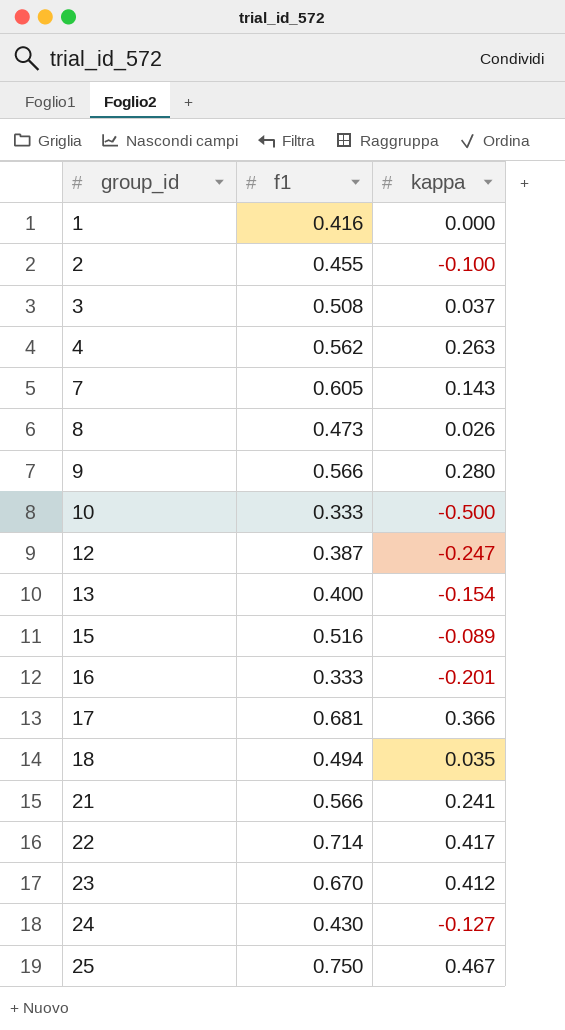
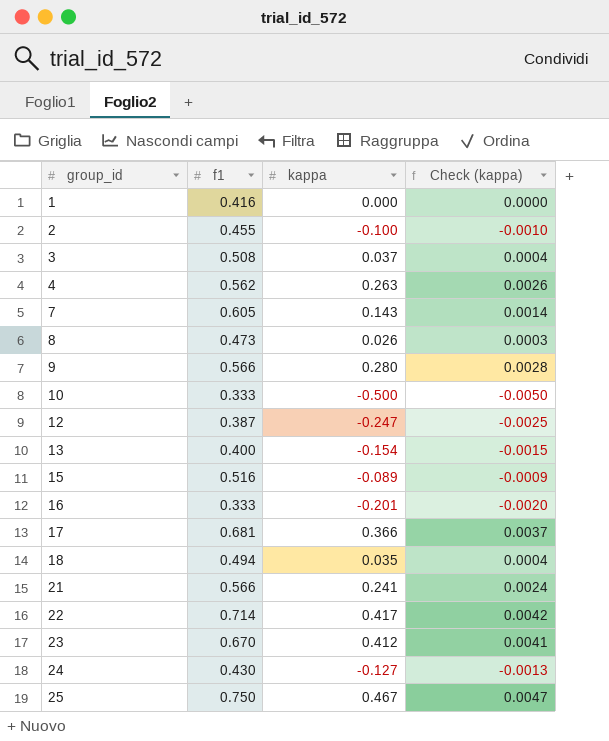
column Check (kappa) | formula: none -> [kappa] * 0.01

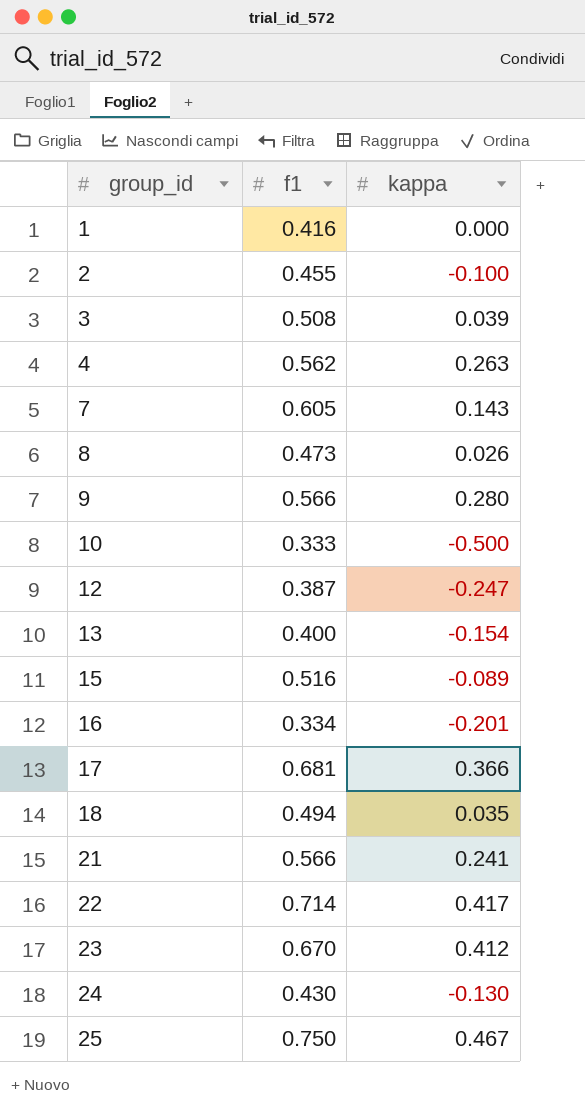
column Check (kappa) | formula: [kappa] * 0.01 -> none
3 | kappa: 0.037 -> 0.039
16 | f1: 0.333 -> 0.334
24 | kappa: -0.127 -> -0.130

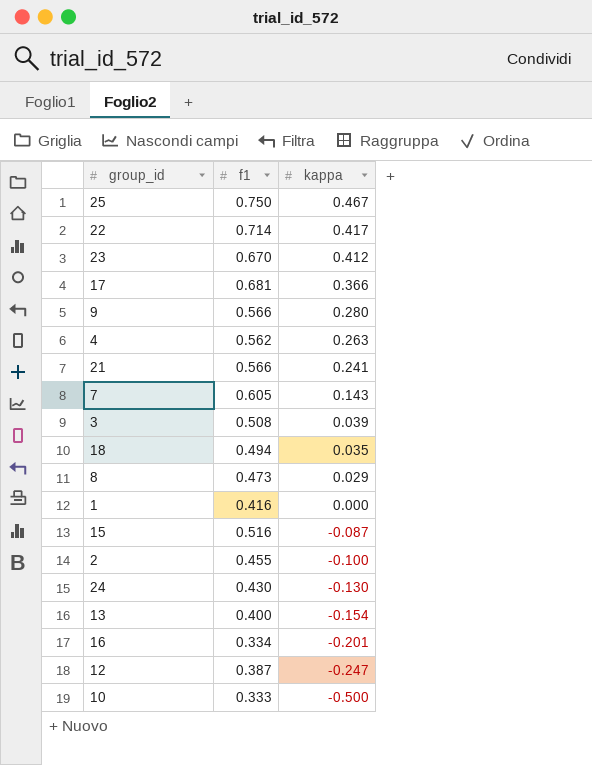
row order: group_id ascending -> kappa descending
8 | kappa: 0.026 -> 0.029
15 | kappa: -0.089 -> -0.087

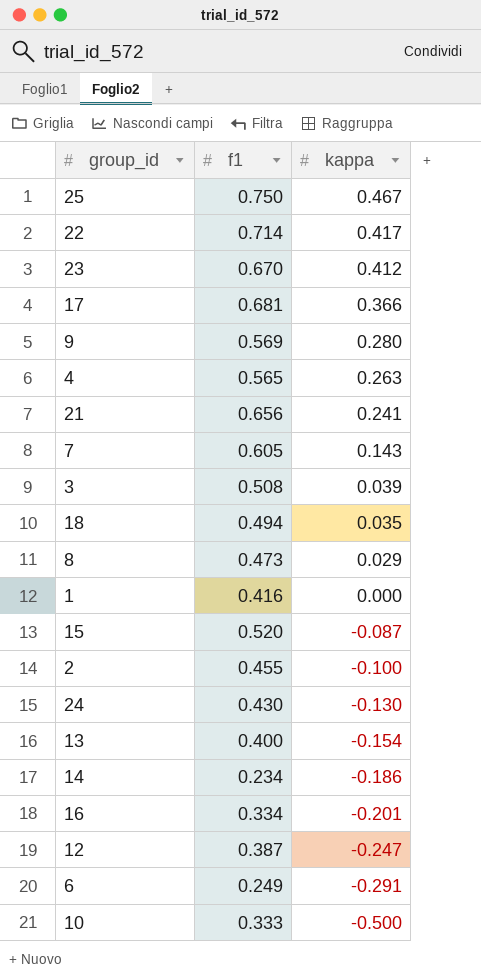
9 | f1: 0.566 -> 0.569
4 | f1: 0.562 -> 0.565
21 | f1: 0.566 -> 0.656
15 | f1: 0.516 -> 0.520
row 14: none -> 0.234 | -0.186
row 6: none -> 0.249 | -0.291

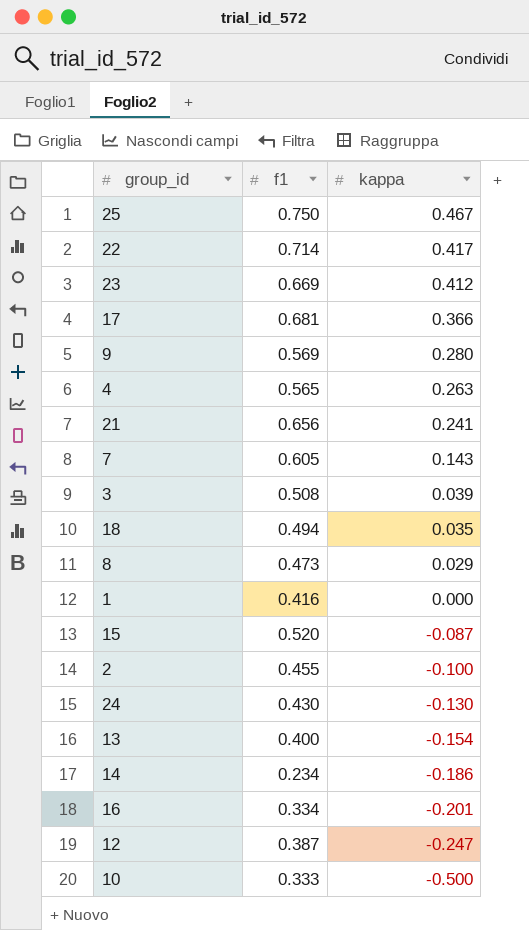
row 6: 0.249 | -0.291 -> none
23 | f1: 0.670 -> 0.669

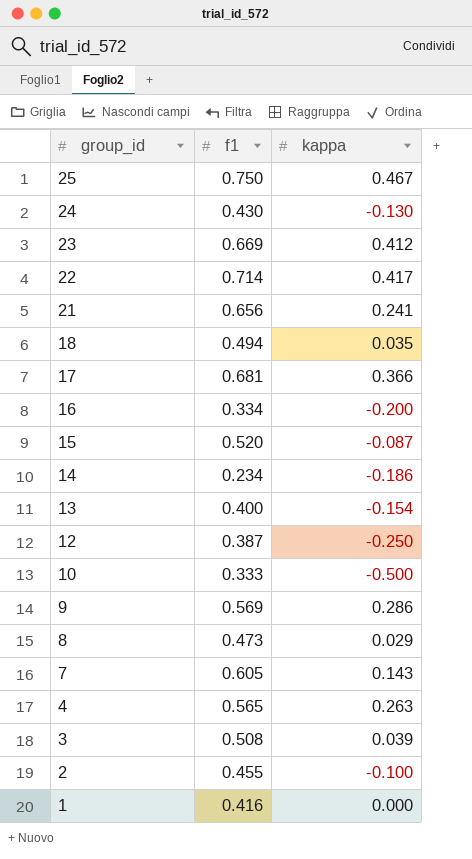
row order: kappa descending -> group_id descending
16 | kappa: -0.201 -> -0.200
12 | kappa: -0.247 -> -0.250
9 | kappa: 0.280 -> 0.286

